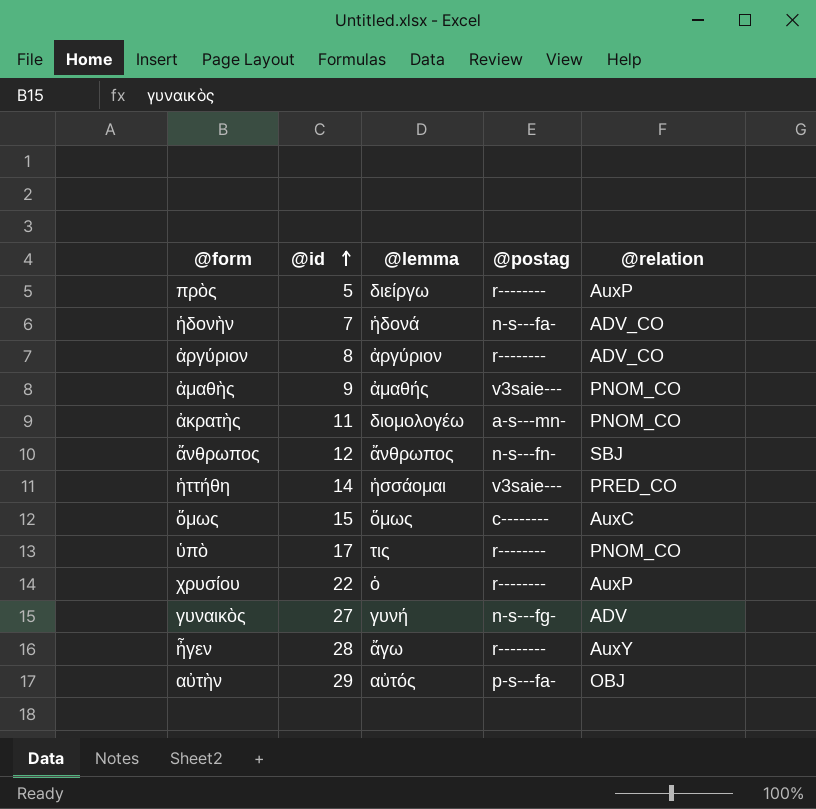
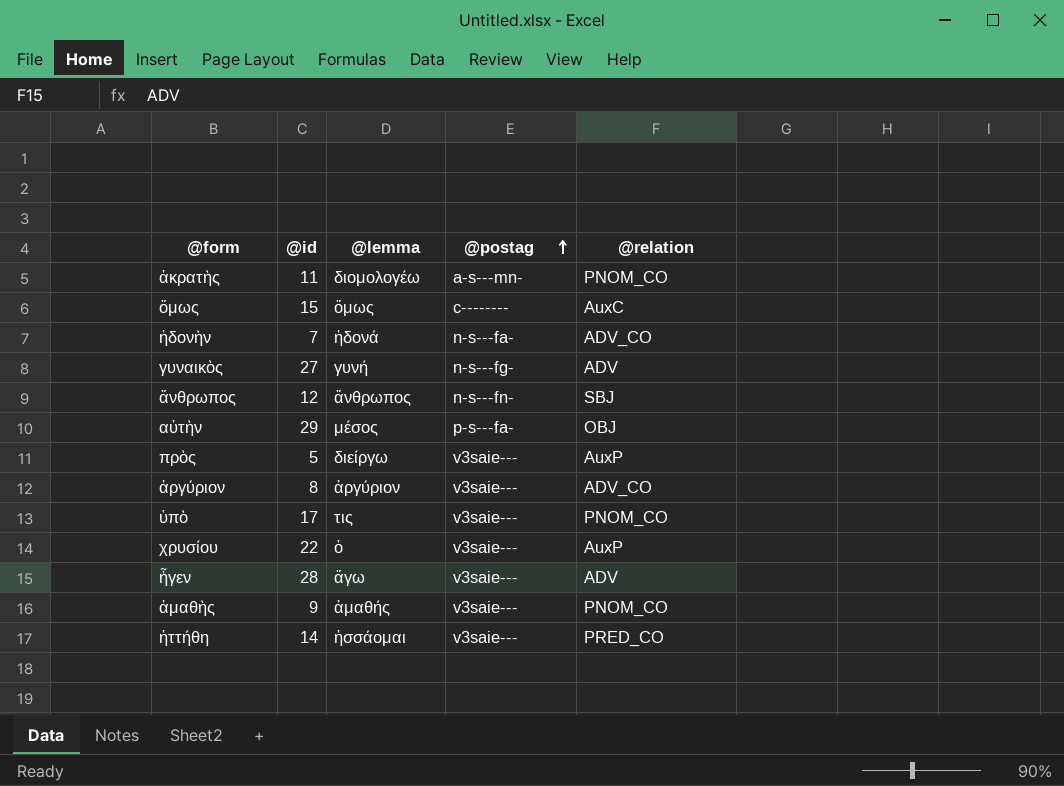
row order: @id ascending -> @postag ascending
αὐτὴν | @lemma: αὐτός -> μέσος
πρὸς | @postag: r-------- -> v3saie---
ἀργύριον | @postag: r-------- -> v3saie---
ὑπὸ | @postag: r-------- -> v3saie---
χρυσίου | @postag: r-------- -> v3saie---
ἦγεν | @postag: r-------- -> v3saie---
ἦγεν | @relation: AuxY -> ADV

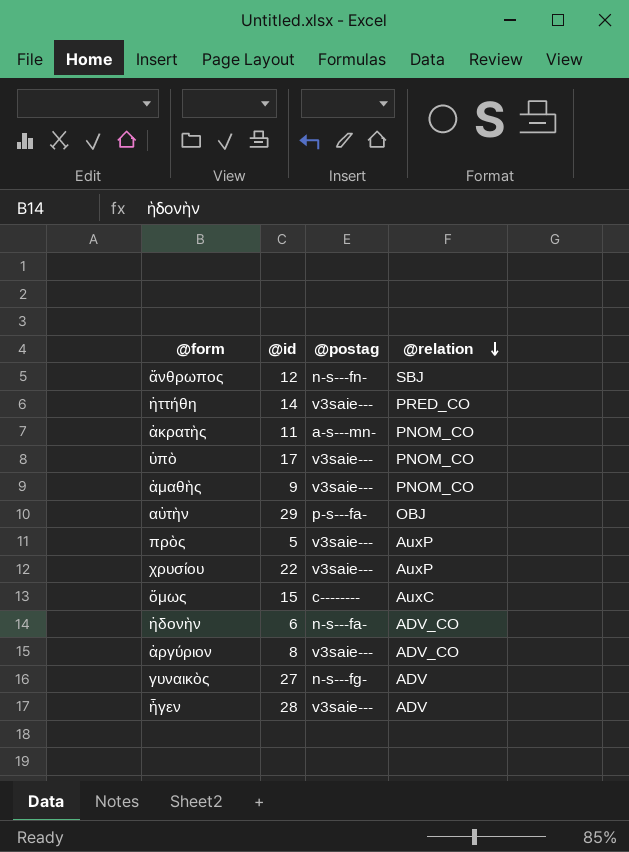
row order: @postag ascending -> @relation descending
column @lemma | position: 3 -> none
ἡδονὴν | @id: 7 -> 6

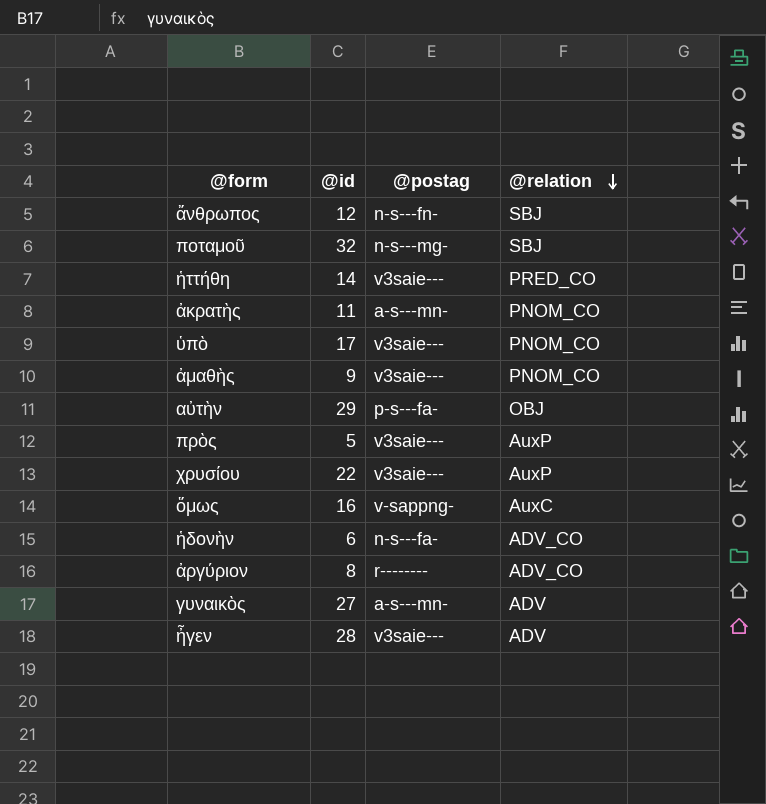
row ποταμοῦ: none -> 32 | n-s---mg- | SBJ
ὅμως | @id: 15 -> 16
ὅμως | @postag: c-------- -> v-sappng-
ἀργύριον | @postag: v3saie--- -> r--------
γυναικὸς | @postag: n-s---fg- -> a-s---mn-

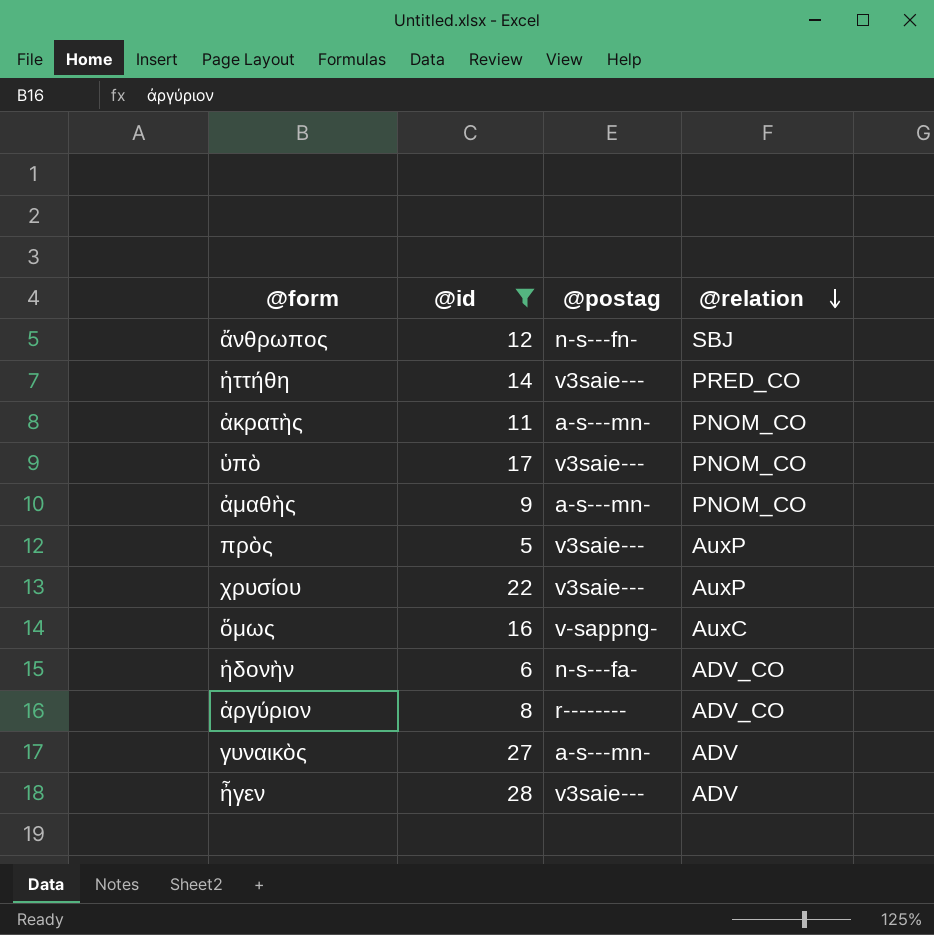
filter: none -> @id <= 28
ἀμαθὴς | @postag: v3saie--- -> a-s---mn-

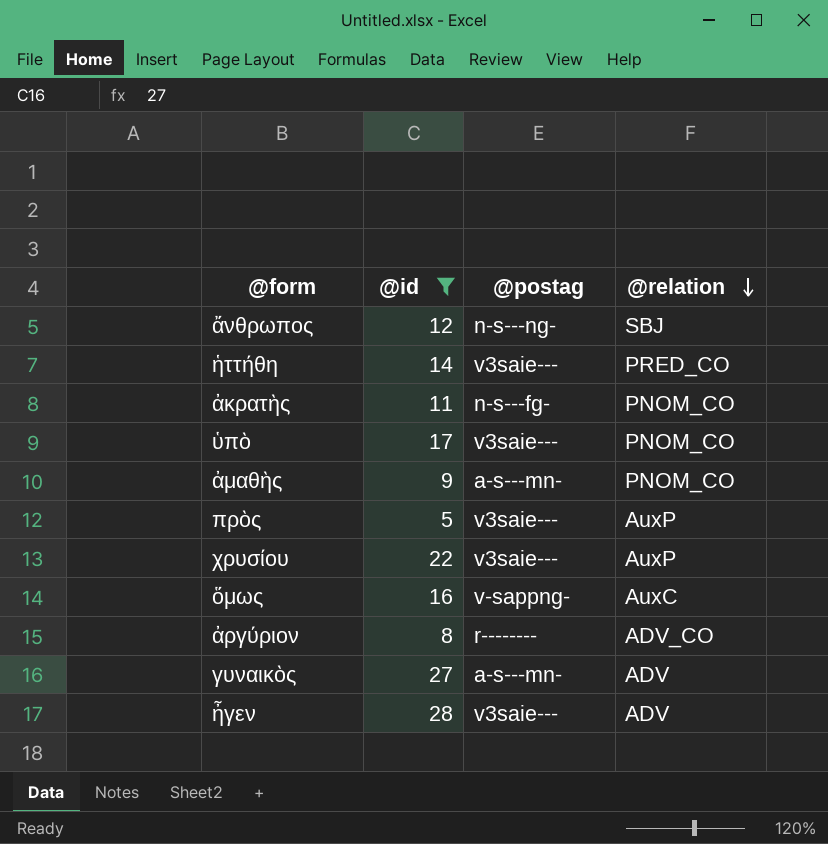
row ἡδονὴν: 6 | n-s---fa- | ADV_CO -> none
ἄνθρωπος | @postag: n-s---fn- -> n-s---ng-
ἀκρατὴς | @postag: a-s---mn- -> n-s---fg-

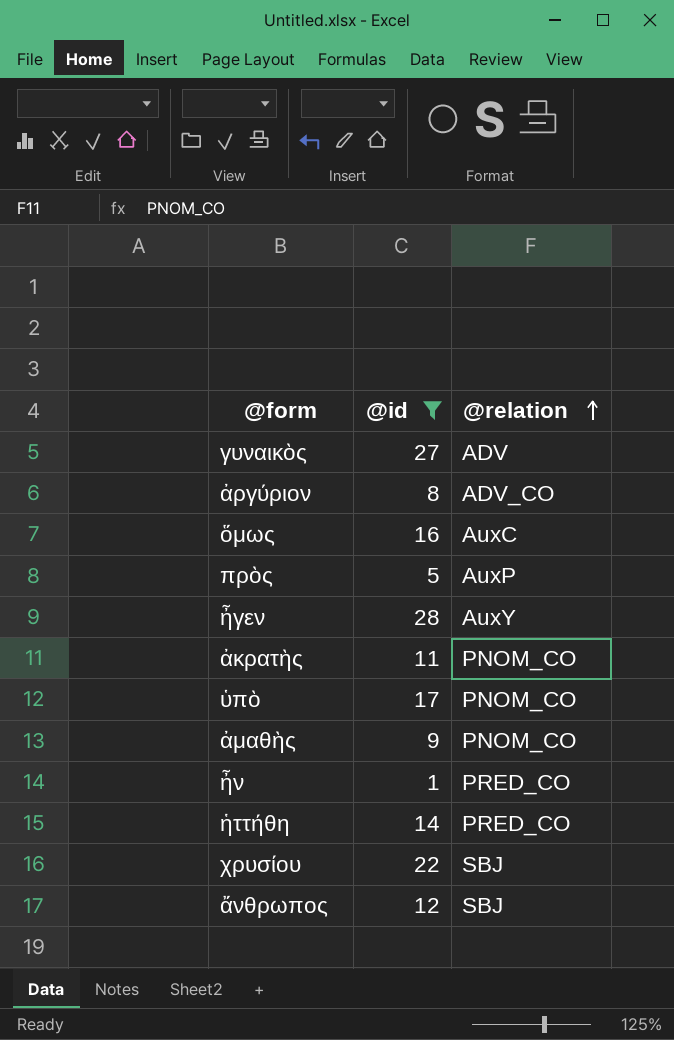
row order: @relation descending -> @relation ascending
column @postag | position: 3 -> none
ἦγεν | @relation: ADV -> AuxY
row ἦν: none -> 1 | PRED_CO
χρυσίου | @relation: AuxP -> SBJ

